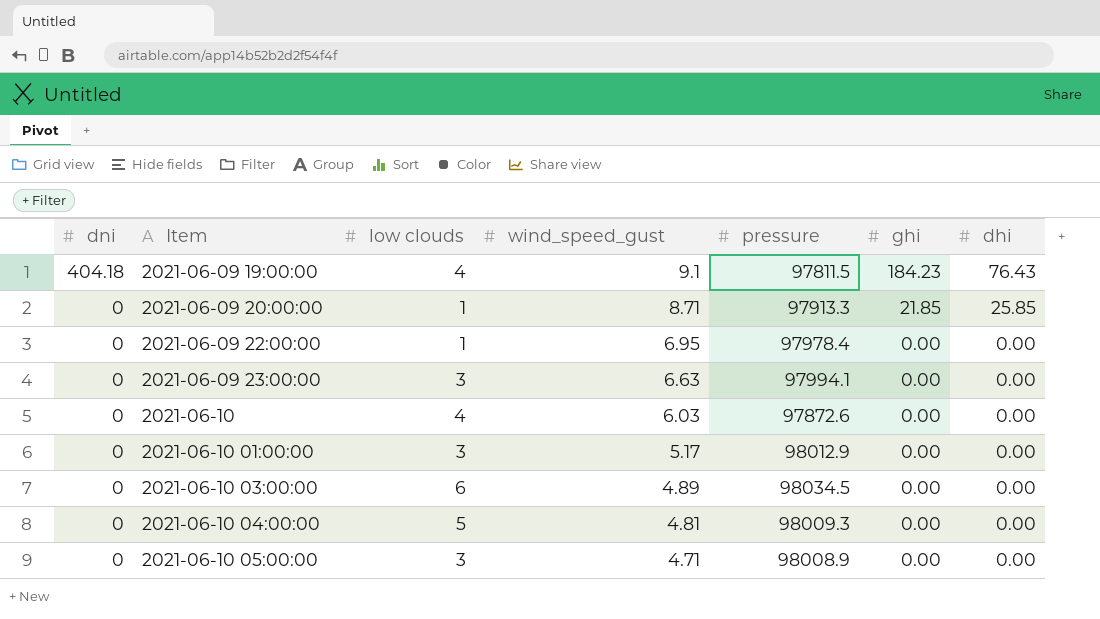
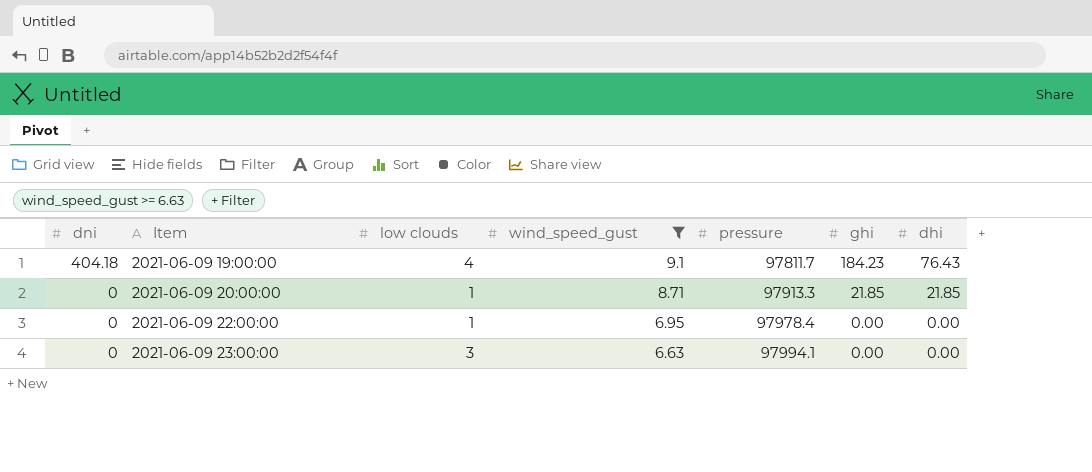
filter: none -> wind_speed_gust >= 6.63
2021-06-09 19:00:00 | pressure: 97811.5 -> 97811.7
2021-06-09 20:00:00 | dhi: 25.85 -> 21.85

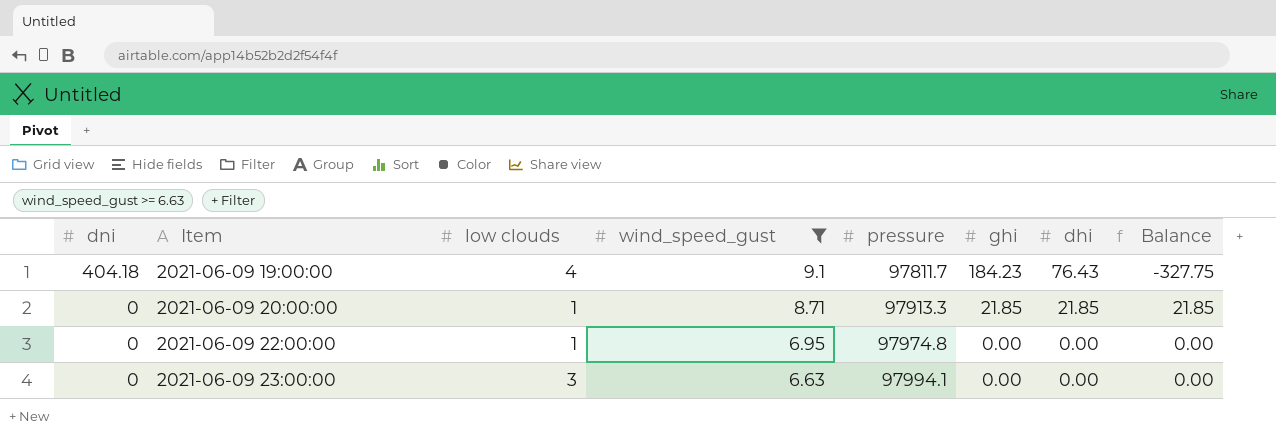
column Balance | formula: none -> [dhi] - [dni]
2021-06-09 22:00:00 | pressure: 97978.4 -> 97974.8

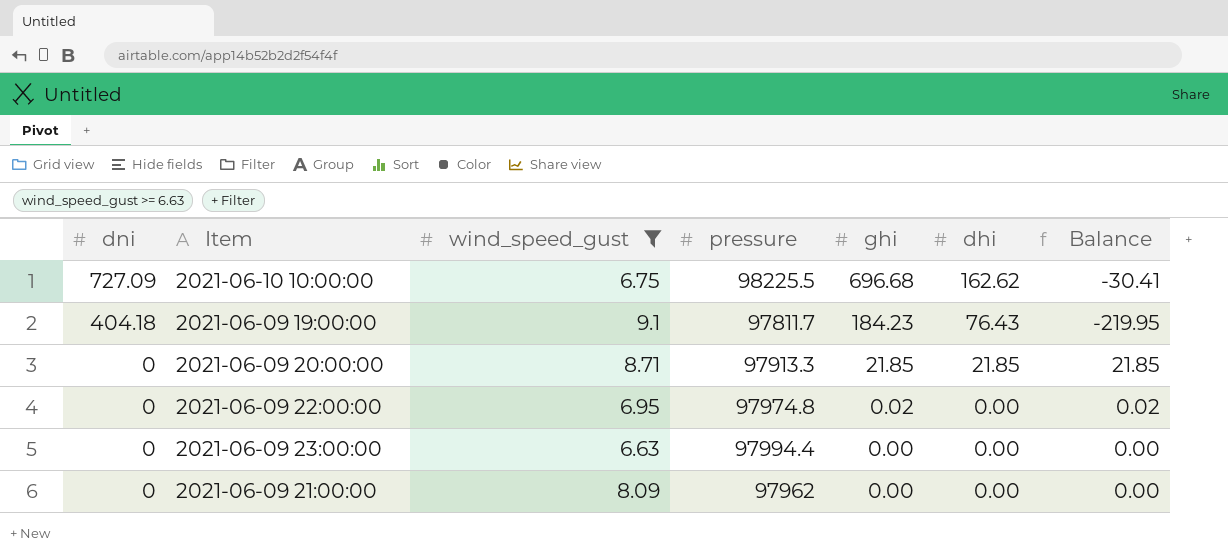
column low clouds | position: 3 -> none
column Balance | formula: [dhi] - [dni] -> [ghi] - [dni]
row 2021-06-10 10:00:00: none -> 727.09 | 6.75 | 98225.5 | 696.68 | 162.62 | -30.41
2021-06-09 22:00:00 | ghi: 0.00 -> 0.02
2021-06-09 23:00:00 | pressure: 97994.1 -> 97994.4
row 2021-06-09 21:00:00: none -> 0 | 8.09 | 97962 | 0.00 | 0.00 | 0.00

